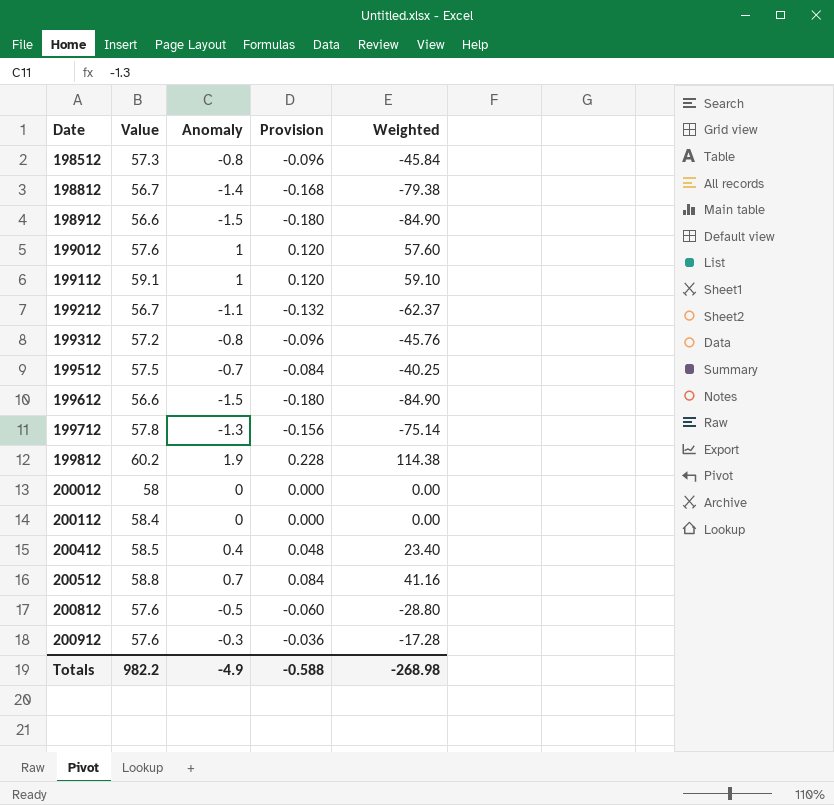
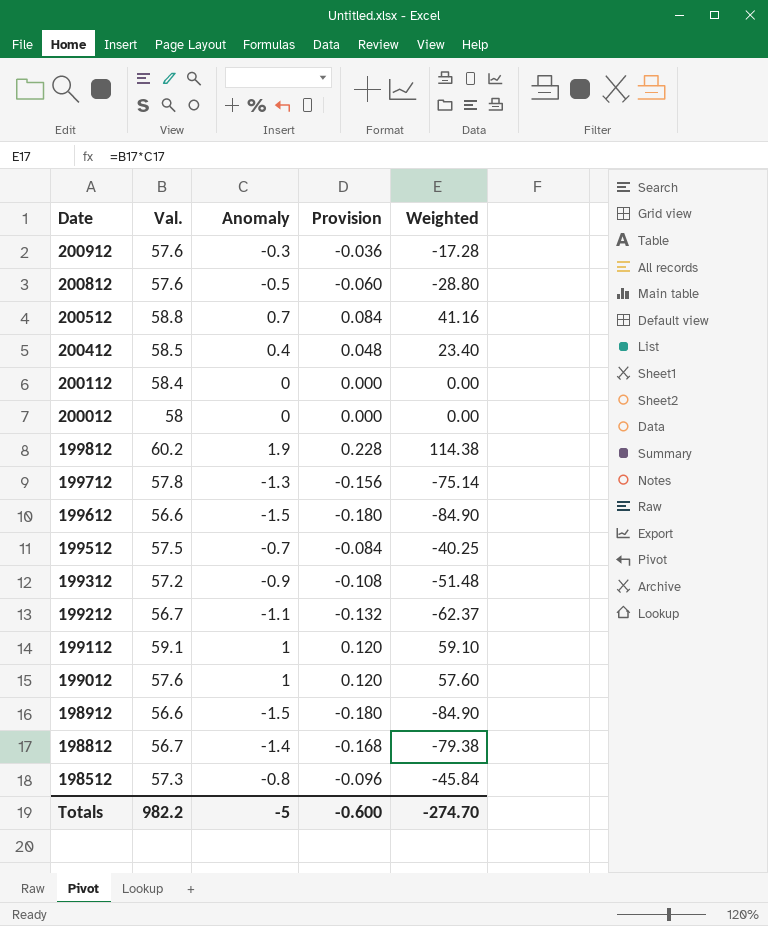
row order: Date ascending -> Date descending
column name: Value -> Val.
199312 | Anomaly: -0.8 -> -0.9
199312 | Provision: -0.096 -> -0.108
199312 | Weighted: -45.76 -> -51.48
Totals | Anomaly: -4.9 -> -5
Totals | Provision: -0.588 -> -0.600
Totals | Weighted: -268.98 -> -274.70

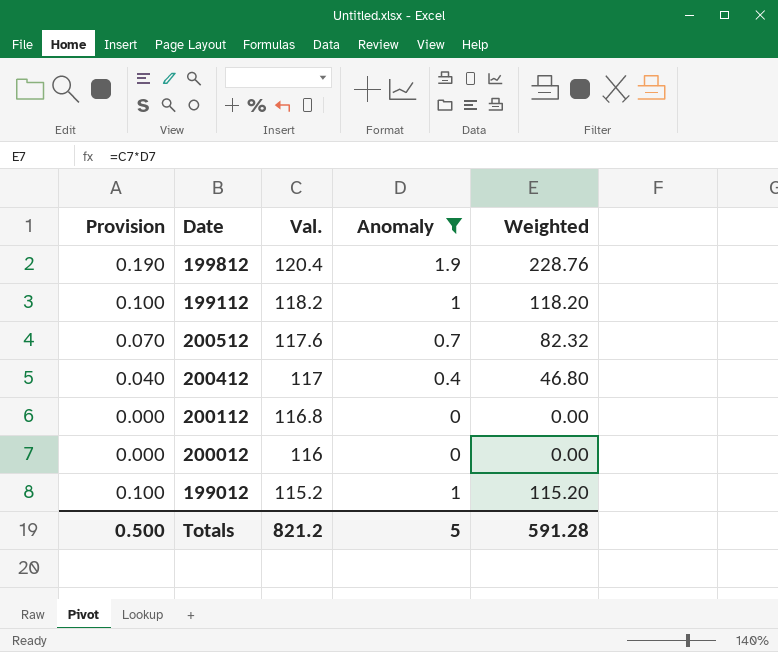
filter: none -> Anomaly >= 0
row order: Date descending -> Val. descending
column Provision | formula: [Anomaly] * 0.12 -> [Anomaly] * 0.1
column Provision | position: 4 -> 1
199812 | Val.: 60.2 -> 120.4
199812 | Weighted: 114.38 -> 228.76
199112 | Val.: 59.1 -> 118.2
199112 | Weighted: 59.10 -> 118.20
200512 | Val.: 58.8 -> 117.6
200512 | Weighted: 41.16 -> 82.32
200412 | Val.: 58.5 -> 117
200412 | Weighted: 23.40 -> 46.80
200112 | Val.: 58.4 -> 116.8
200012 | Val.: 58 -> 116
199012 | Val.: 57.6 -> 115.2
199012 | Weighted: 57.60 -> 115.20
Totals | Provision: -0.600 -> 0.500
Totals | Val.: 982.2 -> 821.2
Totals | Anomaly: -5 -> 5
Totals | Weighted: -274.70 -> 591.28

